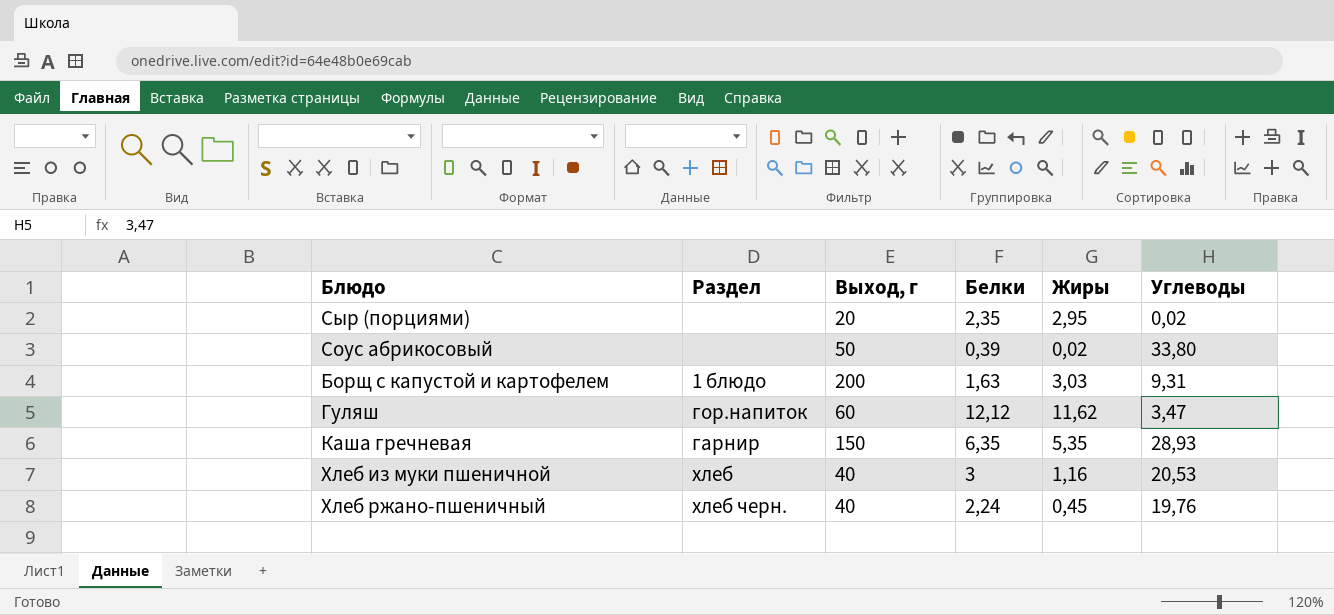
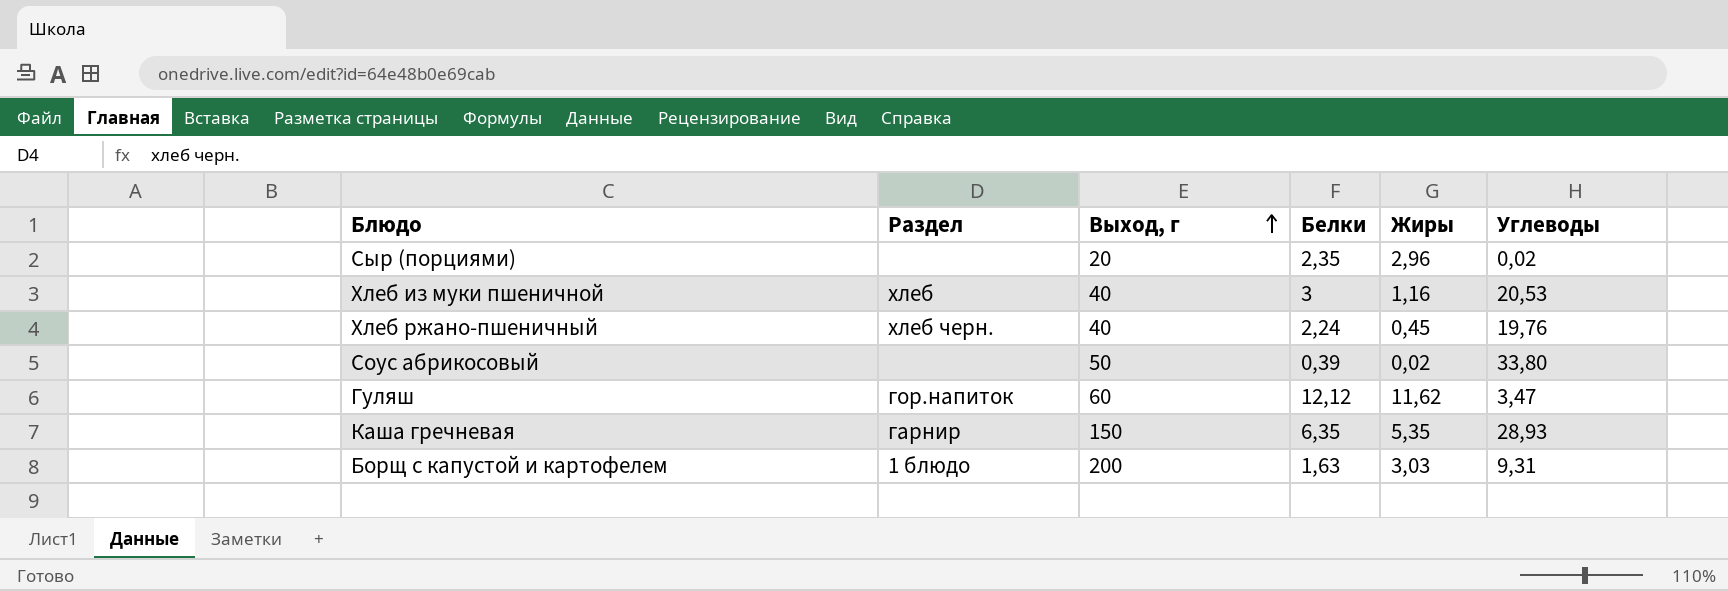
row order: none -> Выход, г ascending
Сыр (порциями) | Жиры: 2,95 -> 2,96

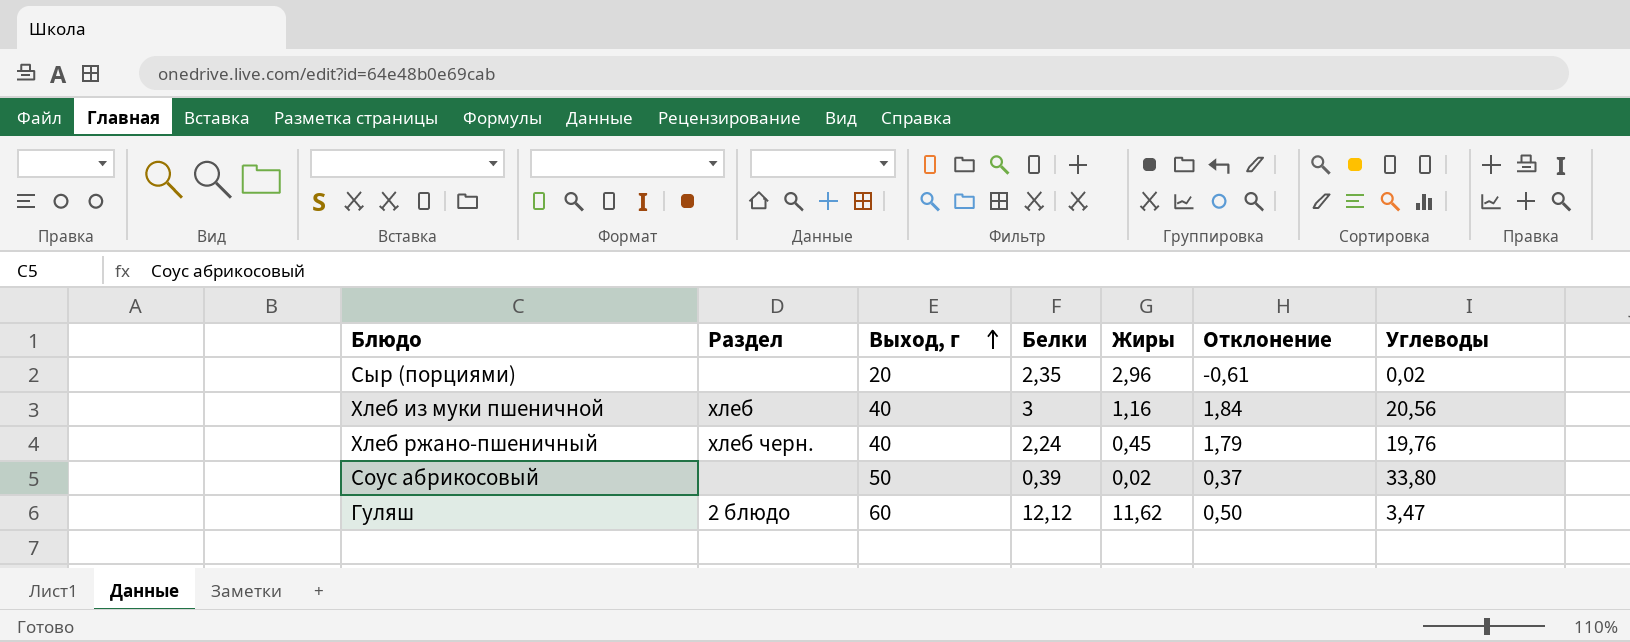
column Отклонение | formula: none -> [Белки] - [Жиры]
row Каша гречневая: гарнир | 150 | 6,35 | 5,35 | 28,93 -> none
row Борщ с капустой и картофелем: 1 блюдо | 200 | 1,63 | 3,03 | 9,31 -> none
Хлеб из муки пшеничной | Углеводы: 20,53 -> 20,56
Гуляш | Раздел: гор.напиток -> 2 блюдо

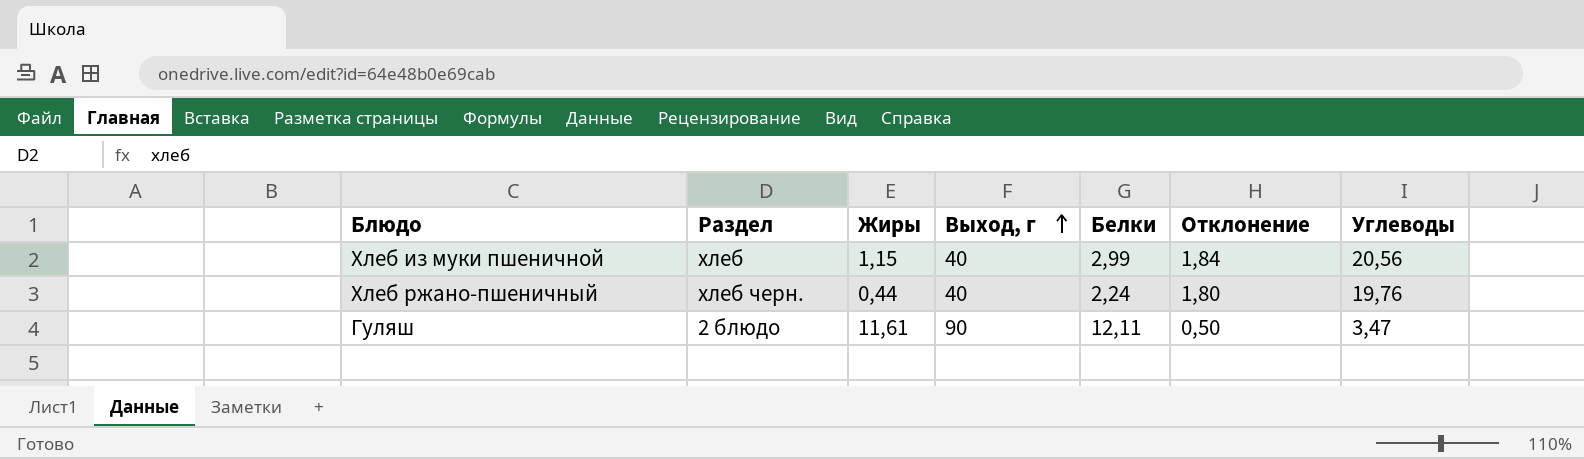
column Жиры | position: 5 -> 3
row Сыр (порциями): none | 20 | 2,35 | 2,96 | -0,61 | 0,02 -> none
row Соус абрикосовый: none | 50 | 0,39 | 0,02 | 0,37 | 33,80 -> none
Хлеб из муки пшеничной | Жиры: 1,16 -> 1,15
Хлеб из муки пшеничной | Белки: 3 -> 2,99
Хлеб ржано-пшеничный | Жиры: 0,45 -> 0,44
Хлеб ржано-пшеничный | Отклонение: 1,79 -> 1,80
Гуляш | Жиры: 11,62 -> 11,61
Гуляш | Выход, г: 60 -> 90
Гуляш | Белки: 12,12 -> 12,11

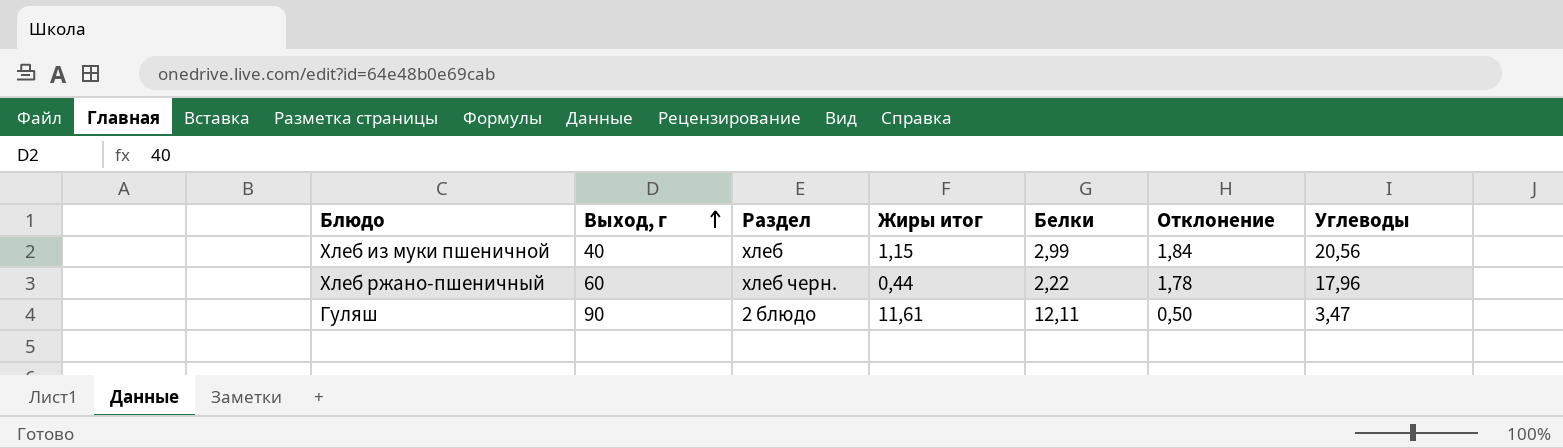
column Выход, г | position: 4 -> 2
column name: Жиры -> Жиры итог
Хлеб ржано-пшеничный | Выход, г: 40 -> 60
Хлеб ржано-пшеничный | Белки: 2,24 -> 2,22
Хлеб ржано-пшеничный | Отклонение: 1,80 -> 1,78
Хлеб ржано-пшеничный | Углеводы: 19,76 -> 17,96

